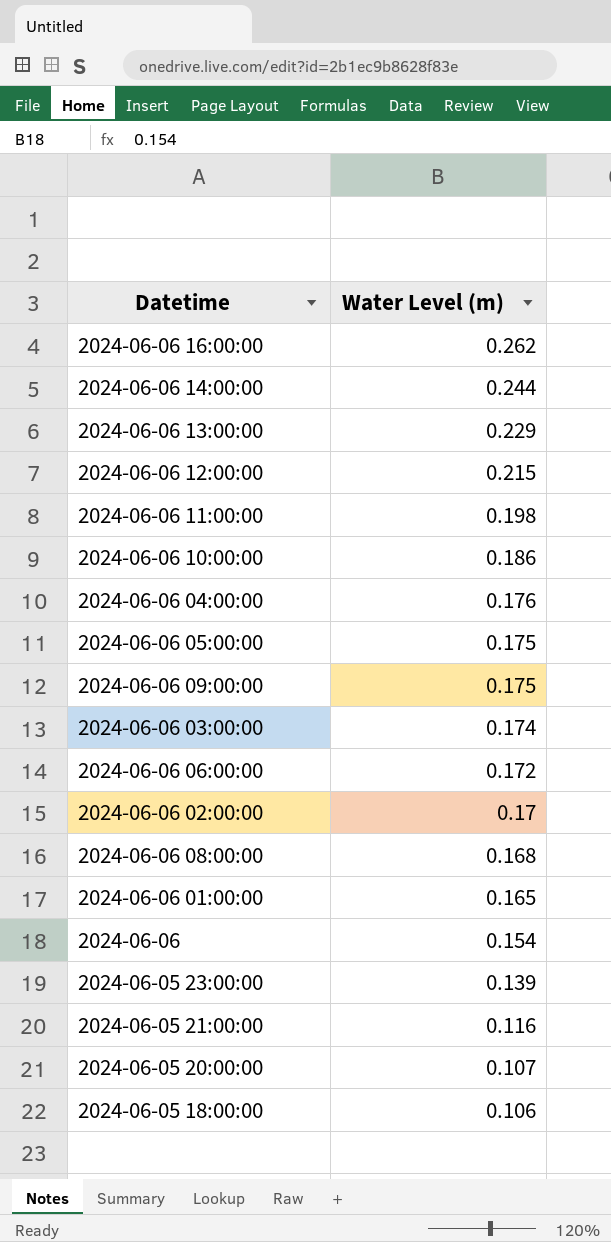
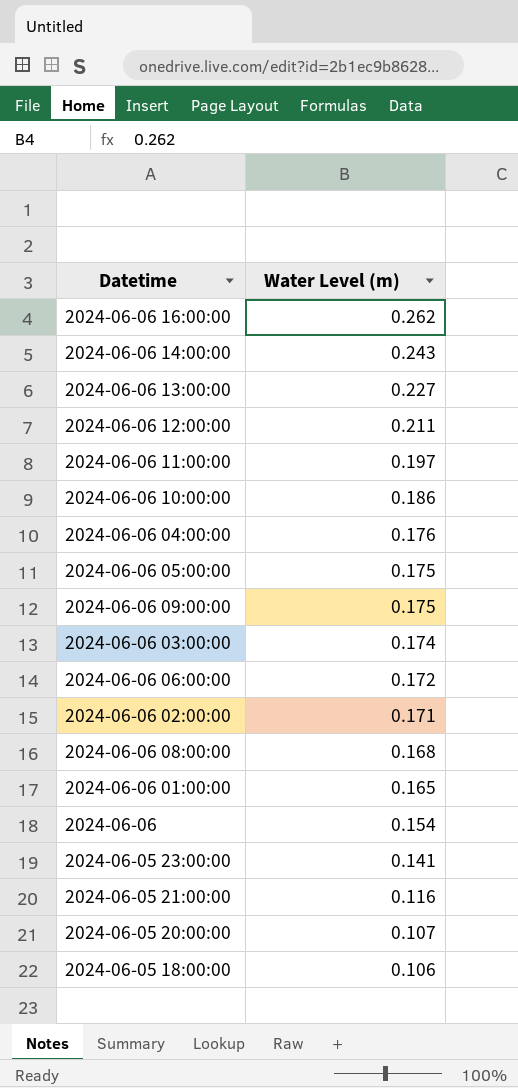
2024-06-06 14:00:00 | Water Level (m): 0.244 -> 0.243
2024-06-06 13:00:00 | Water Level (m): 0.229 -> 0.227
2024-06-06 12:00:00 | Water Level (m): 0.215 -> 0.211
2024-06-06 11:00:00 | Water Level (m): 0.198 -> 0.197
2024-06-06 02:00:00 | Water Level (m): 0.17 -> 0.171
2024-06-05 23:00:00 | Water Level (m): 0.139 -> 0.141

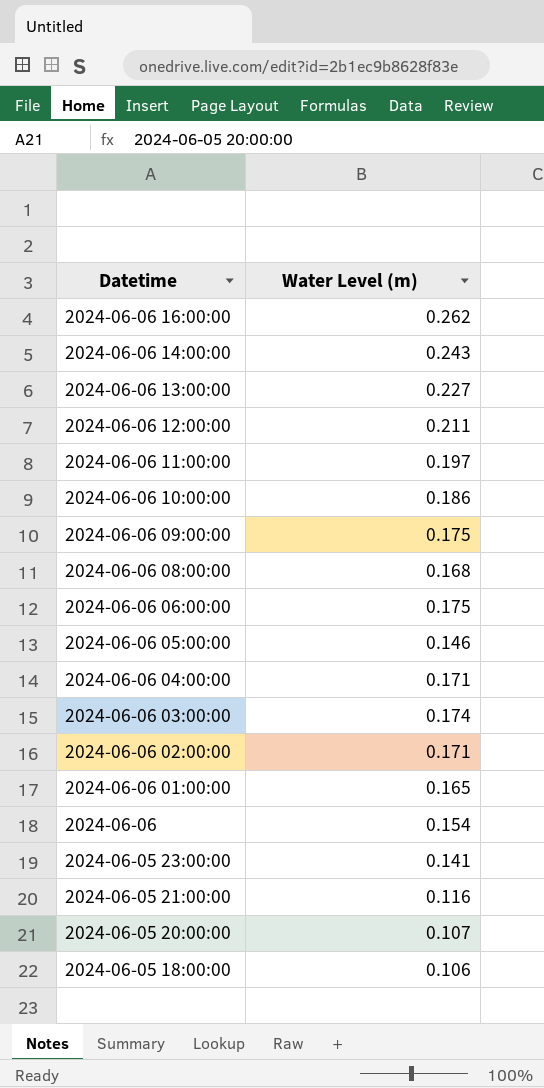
row order: Water Level (m) descending -> Datetime descending
2024-06-06 06:00:00 | Water Level (m): 0.172 -> 0.175
2024-06-06 05:00:00 | Water Level (m): 0.175 -> 0.146
2024-06-06 04:00:00 | Water Level (m): 0.176 -> 0.171

